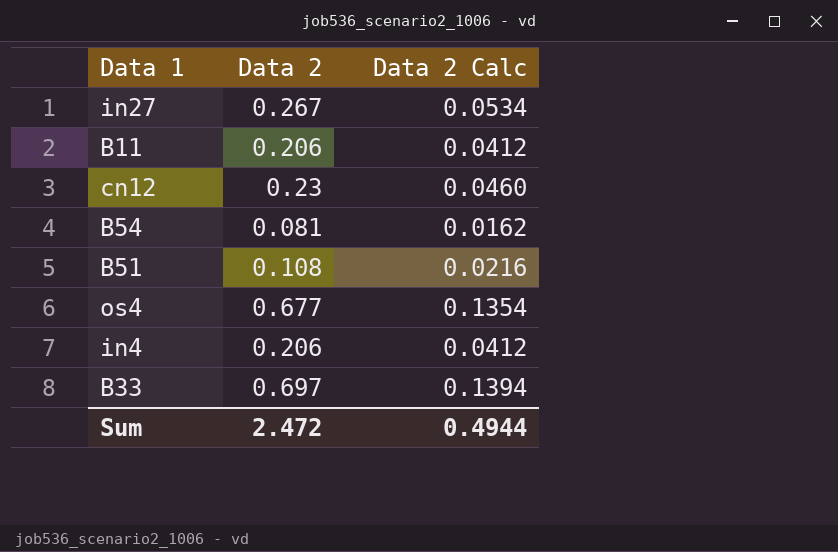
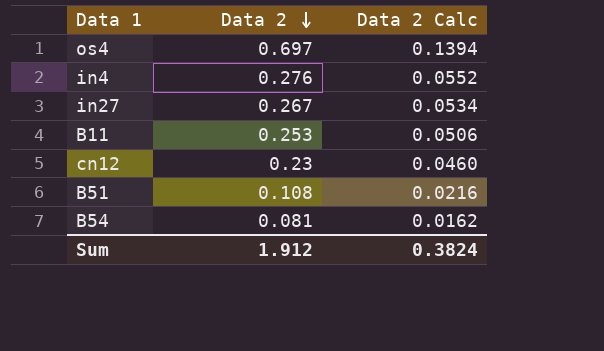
row order: none -> Data 2 descending
row B33: 0.697 | 0.1394 -> none
os4 | Data 2: 0.677 -> 0.697
os4 | Data 2 Calc: 0.1354 -> 0.1394
in4 | Data 2: 0.206 -> 0.276
in4 | Data 2 Calc: 0.0412 -> 0.0552
B11 | Data 2: 0.206 -> 0.253
B11 | Data 2 Calc: 0.0412 -> 0.0506
Sum | Data 2: 2.472 -> 1.912
Sum | Data 2 Calc: 0.4944 -> 0.3824

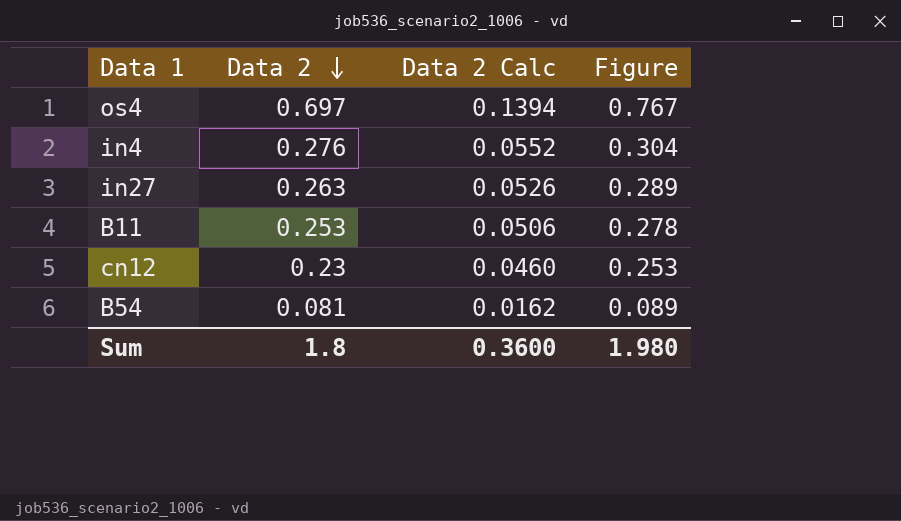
column Figure | formula: none -> [Data 2] * 1.1
row B51: 0.108 | 0.0216 -> none
in27 | Data 2: 0.267 -> 0.263
in27 | Data 2 Calc: 0.0534 -> 0.0526
Sum | Data 2: 1.912 -> 1.8
Sum | Data 2 Calc: 0.3824 -> 0.3600

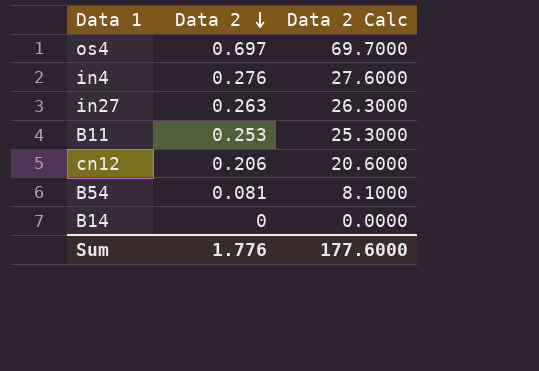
column Figure | formula: [Data 2] * 1.1 -> none
column Data 2 Calc | formula: [Data 2] * 0.2 -> [Data 2] * 100
cn12 | Data 2: 0.23 -> 0.206
row B14: none -> 0 | 0.0000
Sum | Data 2: 1.8 -> 1.776
Sum | Data 2 Calc: 0.3600 -> 177.6000

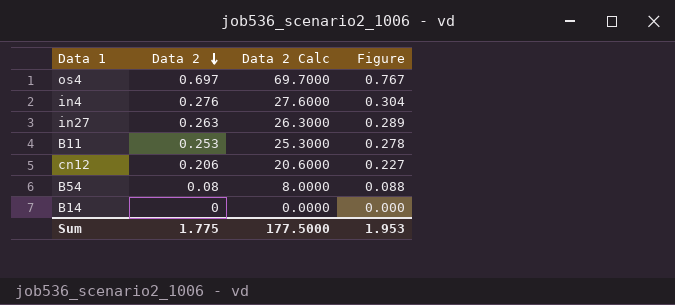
column Figure | formula: none -> [Data 2] * 1.1
B54 | Data 2: 0.081 -> 0.08
B54 | Data 2 Calc: 8.1000 -> 8.0000
Sum | Data 2: 1.776 -> 1.775
Sum | Data 2 Calc: 177.6000 -> 177.5000

